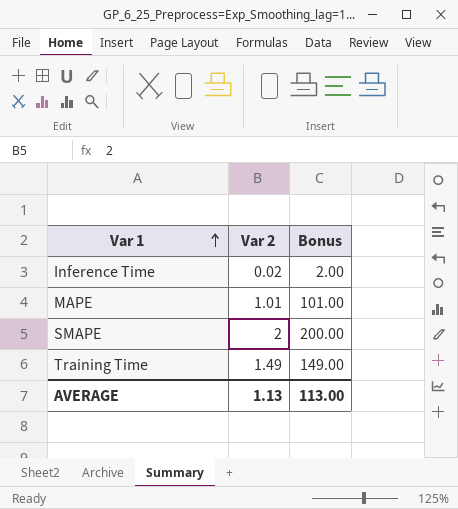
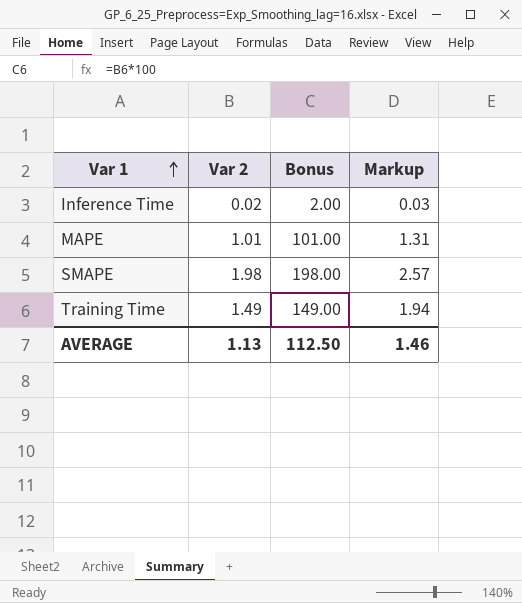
column Markup | formula: none -> [Var 2] * 1.3
SMAPE | Var 2: 2 -> 1.98
SMAPE | Bonus: 200.00 -> 198.00
AVERAGE | Bonus: 113.00 -> 112.50

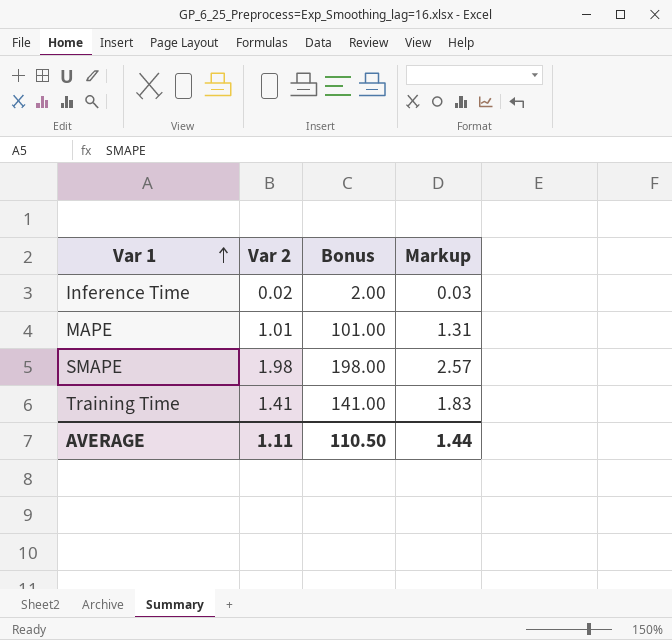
Training Time | Var 2: 1.49 -> 1.41
Training Time | Bonus: 149.00 -> 141.00
Training Time | Markup: 1.94 -> 1.83
AVERAGE | Var 2: 1.13 -> 1.11
AVERAGE | Bonus: 112.50 -> 110.50
AVERAGE | Markup: 1.46 -> 1.44

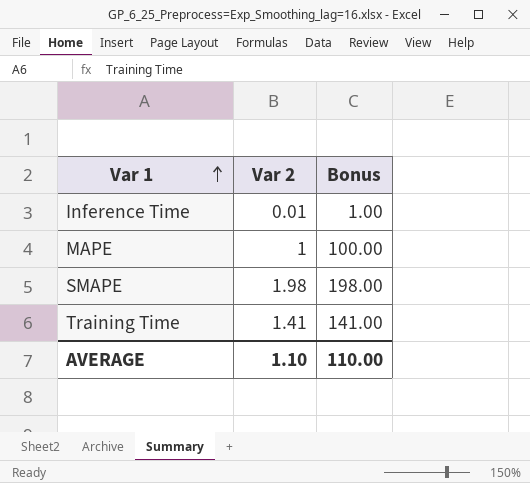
column Markup | formula: [Var 2] * 1.3 -> none
Inference Time | Var 2: 0.02 -> 0.01
Inference Time | Bonus: 2.00 -> 1.00
MAPE | Var 2: 1.01 -> 1
MAPE | Bonus: 101.00 -> 100.00
AVERAGE | Var 2: 1.11 -> 1.10
AVERAGE | Bonus: 110.50 -> 110.00

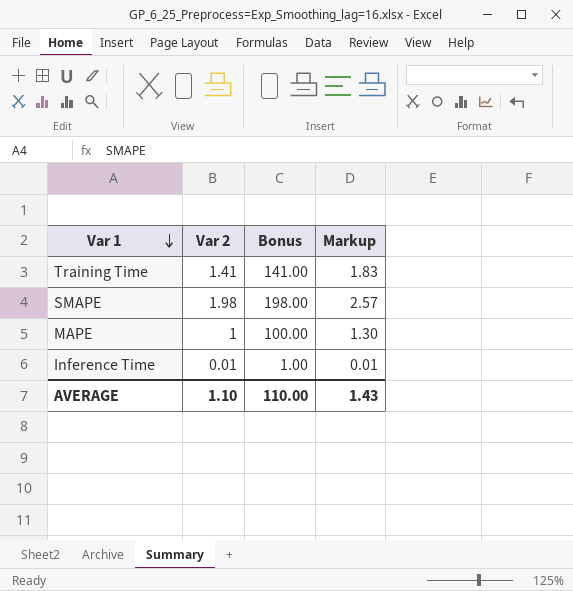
row order: Var 1 ascending -> Var 1 descending
column Markup | formula: none -> [Var 2] * 1.3

